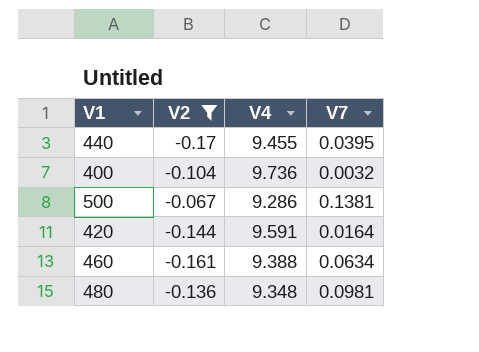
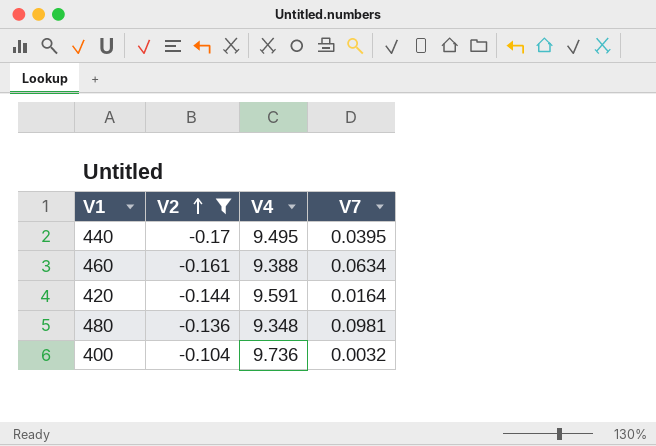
row order: none -> V2 ascending
row 500: -0.067 | 9.286 | 0.1381 -> none
440 | V4: 9.455 -> 9.495

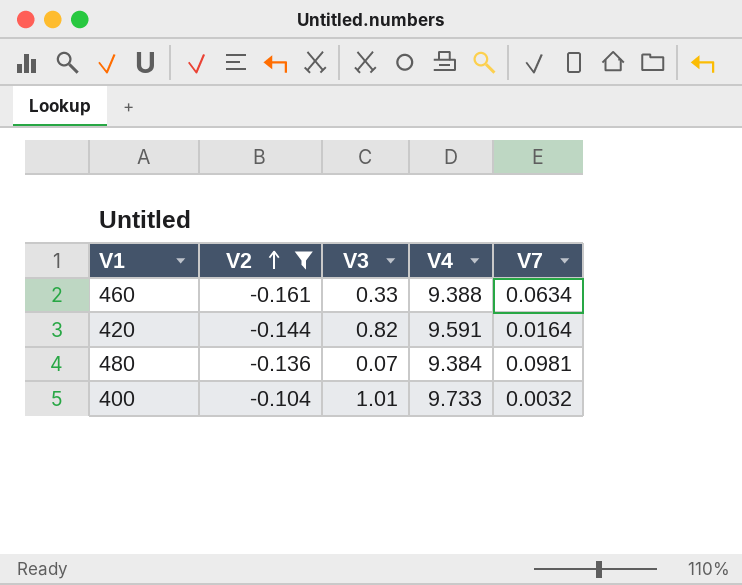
column V3 | position: none -> 3
row 440: -0.17 | 9.495 | 0.0395 -> none
480 | V4: 9.348 -> 9.384
400 | V4: 9.736 -> 9.733

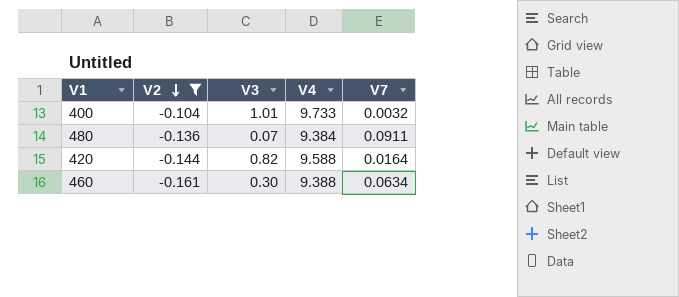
row order: V2 ascending -> V2 descending
480 | V7: 0.0981 -> 0.0911
420 | V4: 9.591 -> 9.588
460 | V3: 0.33 -> 0.30

